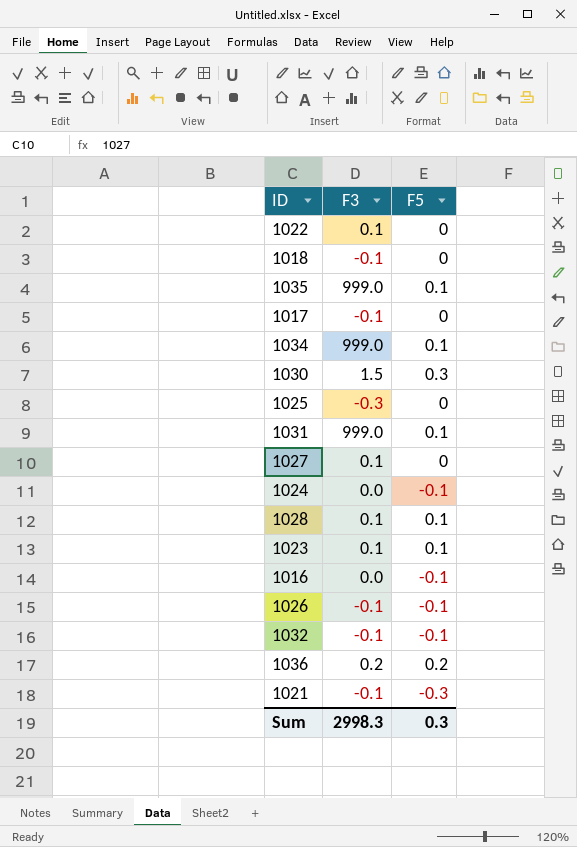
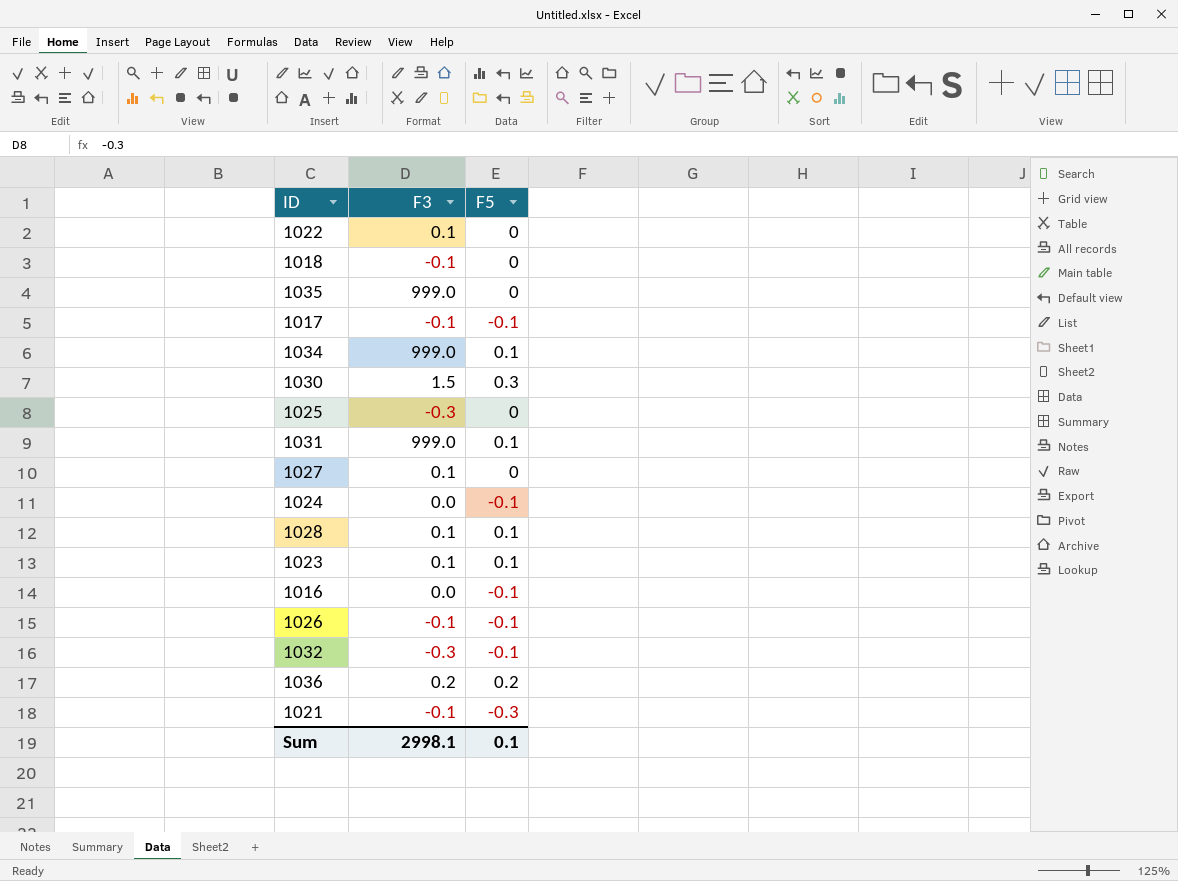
1035 | F5: 0.1 -> 0
1017 | F5: 0 -> -0.1
1032 | F3: -0.1 -> -0.3
Sum | F3: 2998.3 -> 2998.1
Sum | F5: 0.3 -> 0.1

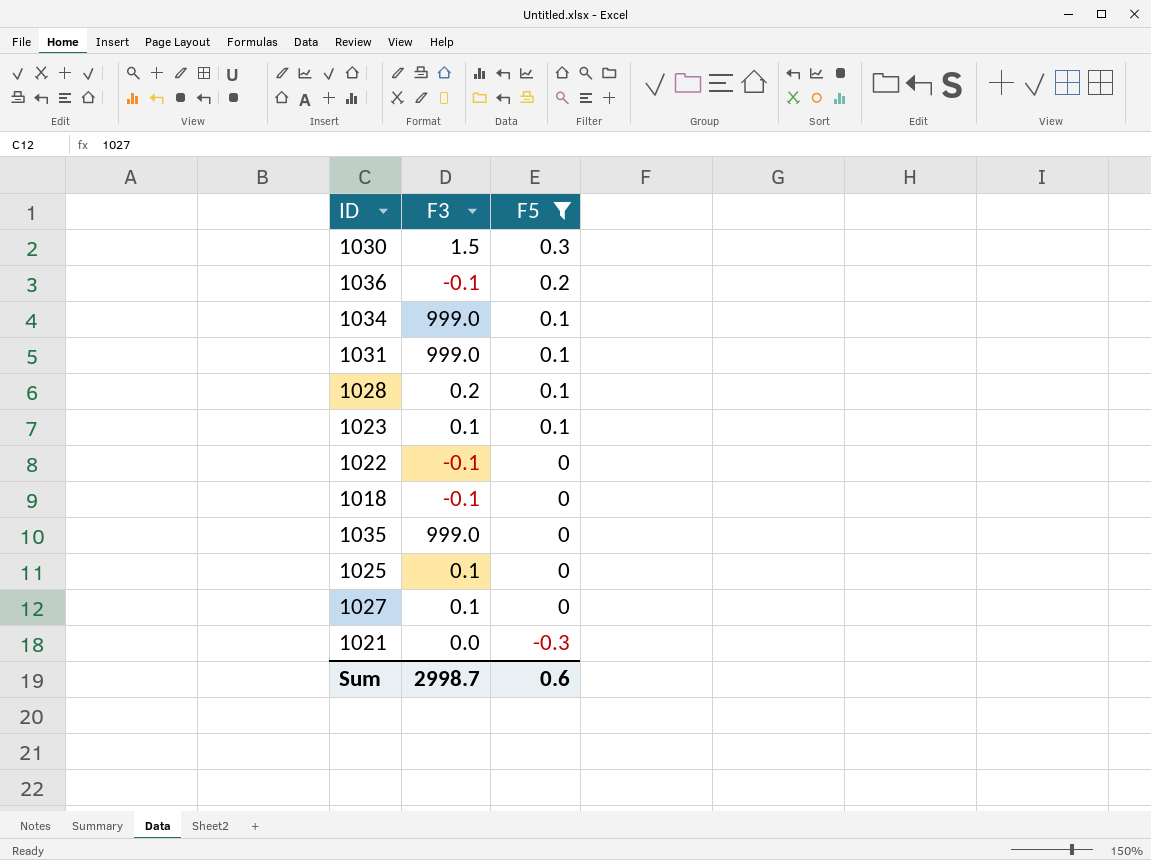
filter: none -> F5 != -0.1
row order: none -> F5 descending
1036 | F3: 0.2 -> -0.1
1028 | F3: 0.1 -> 0.2
1022 | F3: 0.1 -> -0.1
1025 | F3: -0.3 -> 0.1
1021 | F3: -0.1 -> 0.0
Sum | F3: 2998.1 -> 2998.7
Sum | F5: 0.1 -> 0.6

